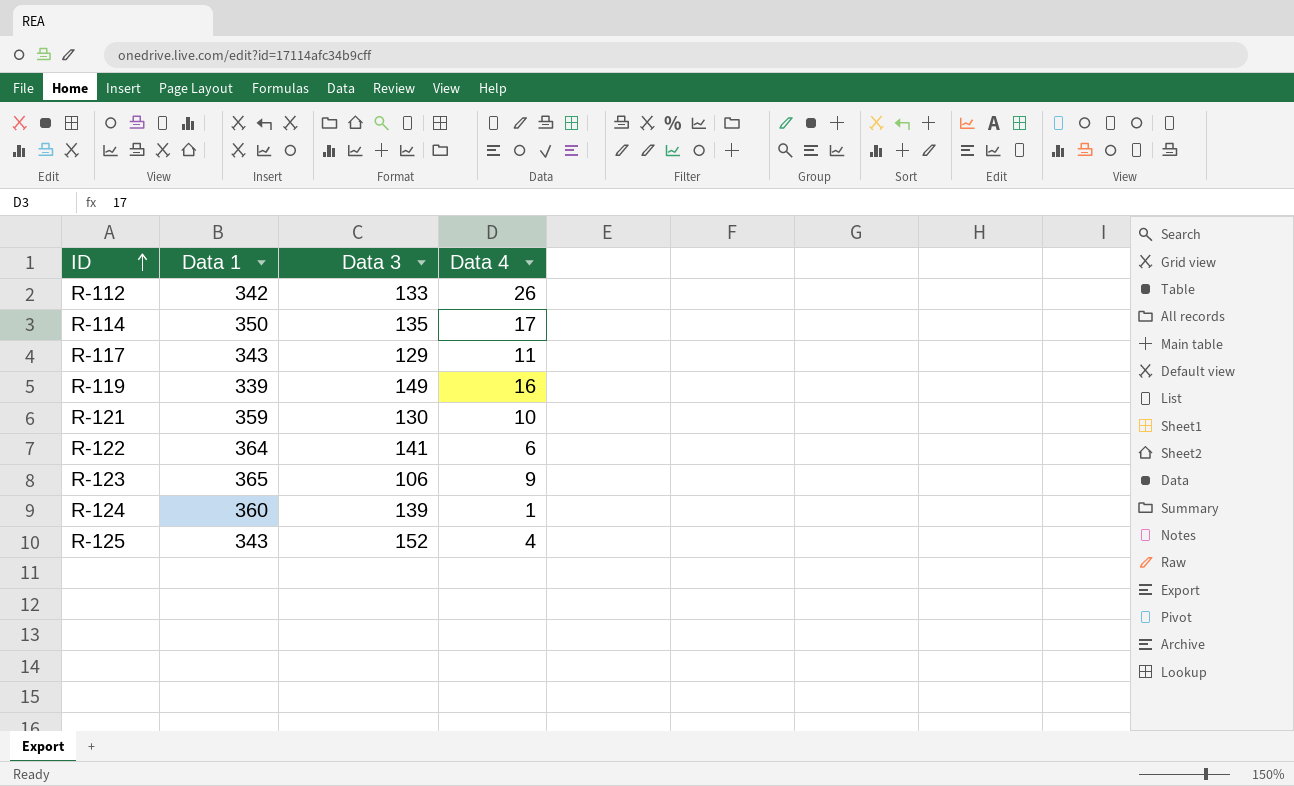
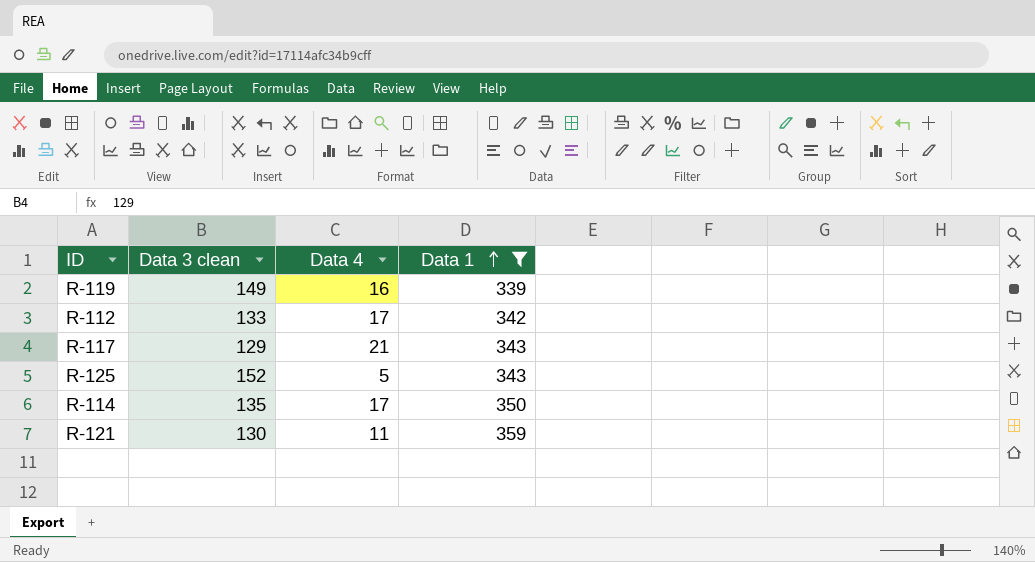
filter: none -> Data 1 <= 359
row order: ID ascending -> Data 1 ascending
column name: Data 3 -> Data 3 clean
column Data 1 | position: 2 -> 4
R-112 | Data 4: 26 -> 17
R-117 | Data 4: 11 -> 21
R-125 | Data 4: 4 -> 5
R-121 | Data 4: 10 -> 11

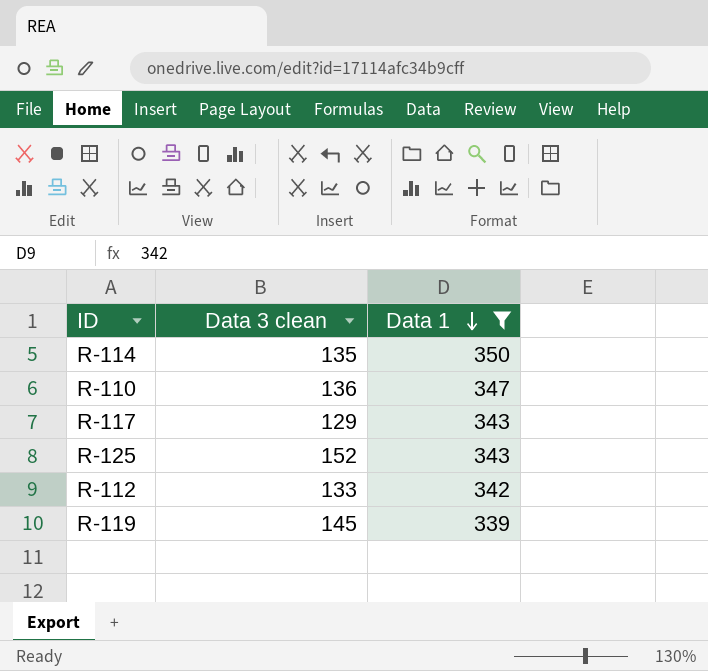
row order: Data 1 ascending -> Data 1 descending
column Data 4 | position: 3 -> none
row R-121: 130 | 11 | 359 -> none
row R-110: none -> 136 | 347
R-119 | Data 3 clean: 149 -> 145

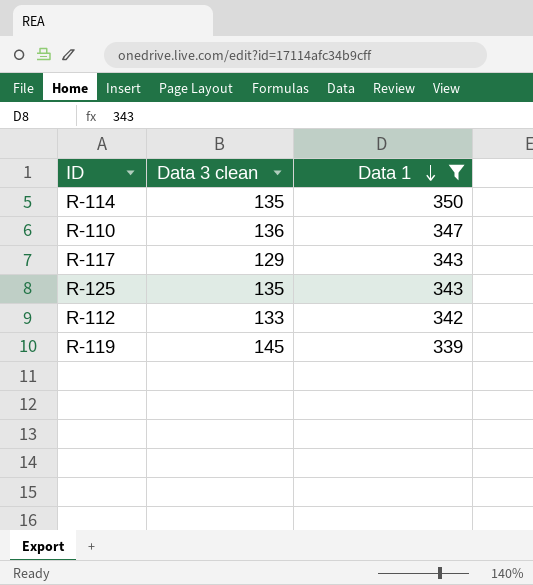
R-125 | Data 3 clean: 152 -> 135

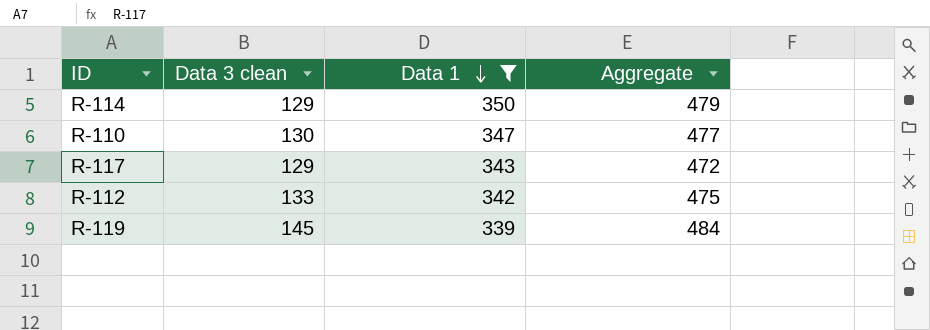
column Aggregate | formula: none -> [Data 3 clean] + [Data 1]
row R-125: 135 | 343 -> none
R-114 | Data 3 clean: 135 -> 129
R-110 | Data 3 clean: 136 -> 130

